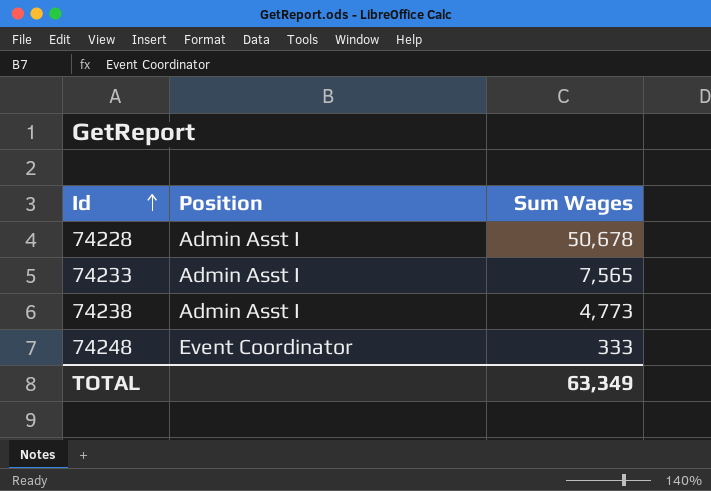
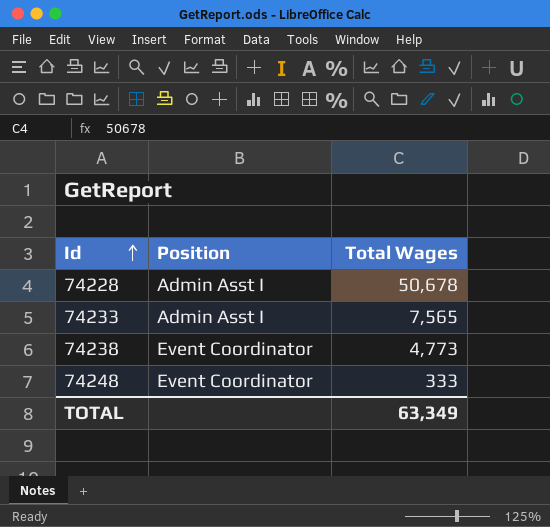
column name: Sum Wages -> Total Wages
74238 | Position: Admin Asst I -> Event Coordinator

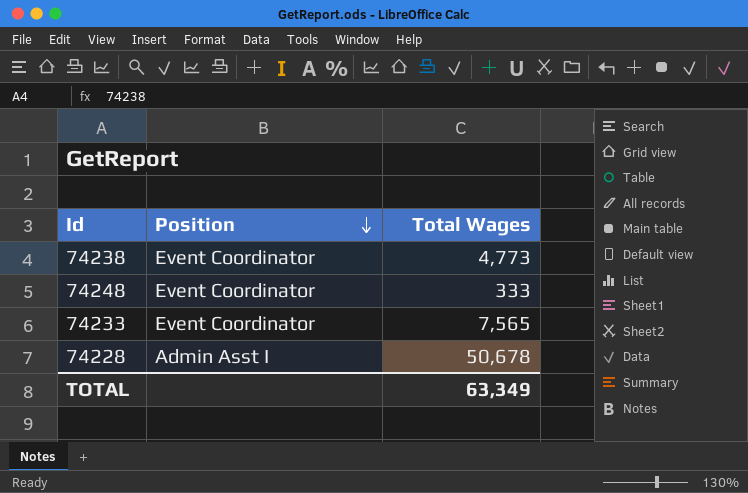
row order: Id ascending -> Position descending
74233 | Position: Admin Asst I -> Event Coordinator

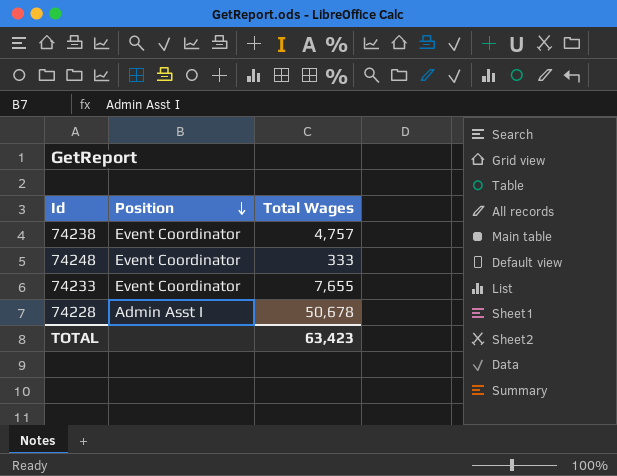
74238 | Total Wages: 4,773 -> 4,757
74233 | Total Wages: 7,565 -> 7,655
TOTAL | Total Wages: 63,349 -> 63,423

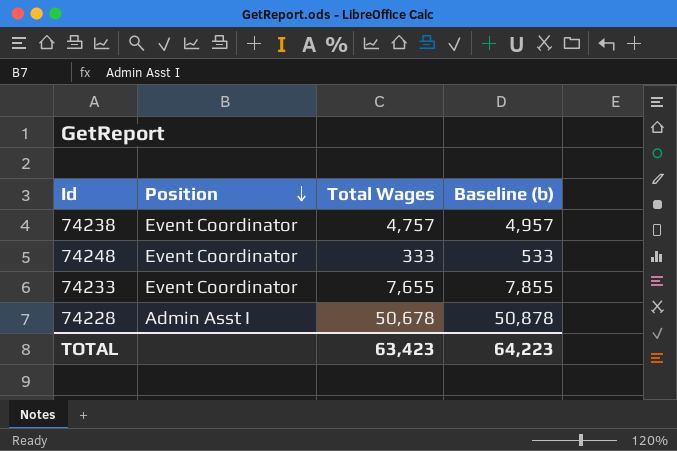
column Baseline (b) | formula: none -> [Total Wages] + 200

